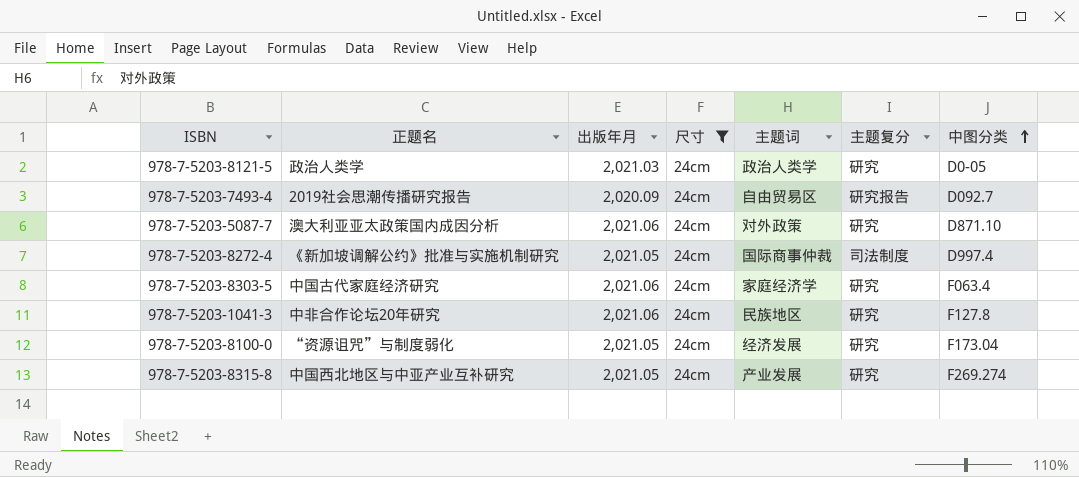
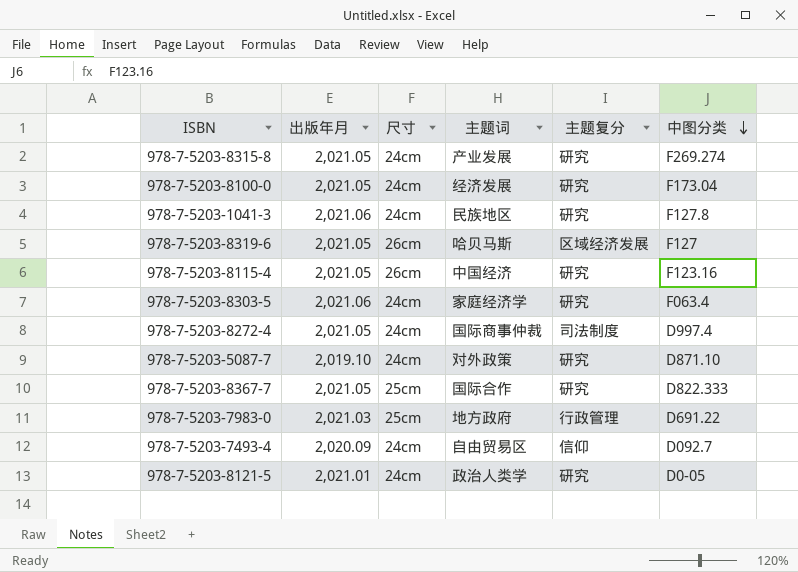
filter: 尺寸 = 24cm -> none
row order: 中图分类 ascending -> 中图分类 descending
column 正题名 | position: 2 -> none
978-7-5203-5087-7 | 出版年月: 2,021.06 -> 2,019.10
978-7-5203-7493-4 | 主题复分: 研究报告 -> 信仰
978-7-5203-8121-5 | 出版年月: 2,021.03 -> 2,021.01

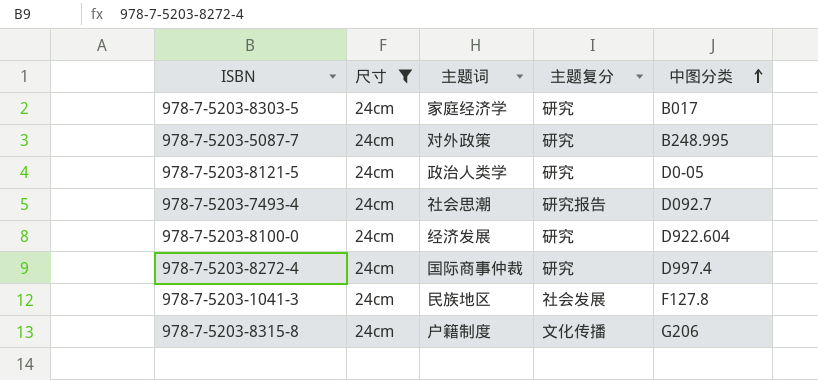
filter: none -> 尺寸 = 24cm
row order: 中图分类 descending -> 中图分类 ascending
column 出版年月 | position: 2 -> none
978-7-5203-8303-5 | 中图分类: F063.4 -> B017
978-7-5203-5087-7 | 中图分类: D871.10 -> B248.995
978-7-5203-7493-4 | 主题词: 自由贸易区 -> 社会思潮
978-7-5203-7493-4 | 主题复分: 信仰 -> 研究报告
978-7-5203-8100-0 | 中图分类: F173.04 -> D922.604
978-7-5203-8272-4 | 主题复分: 司法制度 -> 研究
978-7-5203-1041-3 | 主题复分: 研究 -> 社会发展
978-7-5203-8315-8 | 主题词: 产业发展 -> 户籍制度
978-7-5203-8315-8 | 主题复分: 研究 -> 文化传播
978-7-5203-8315-8 | 中图分类: F269.274 -> G206

